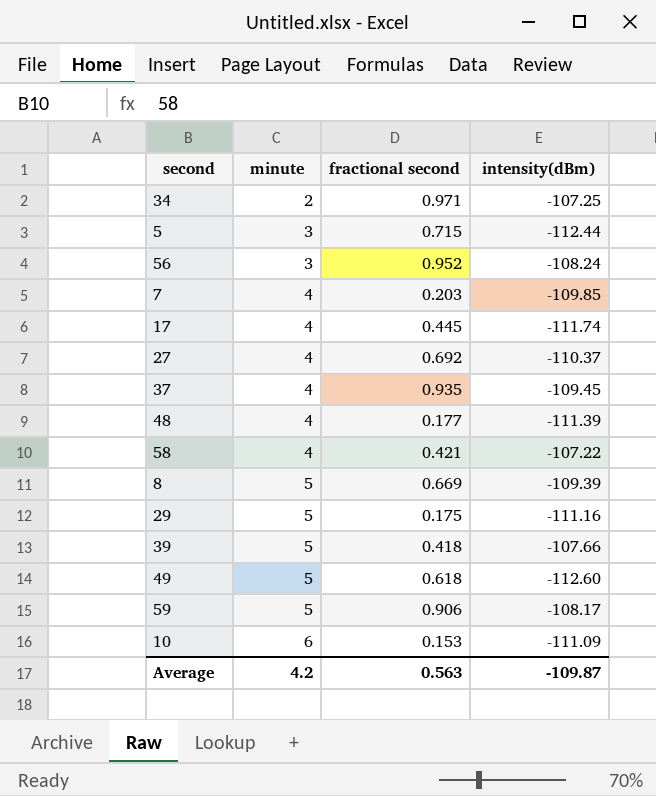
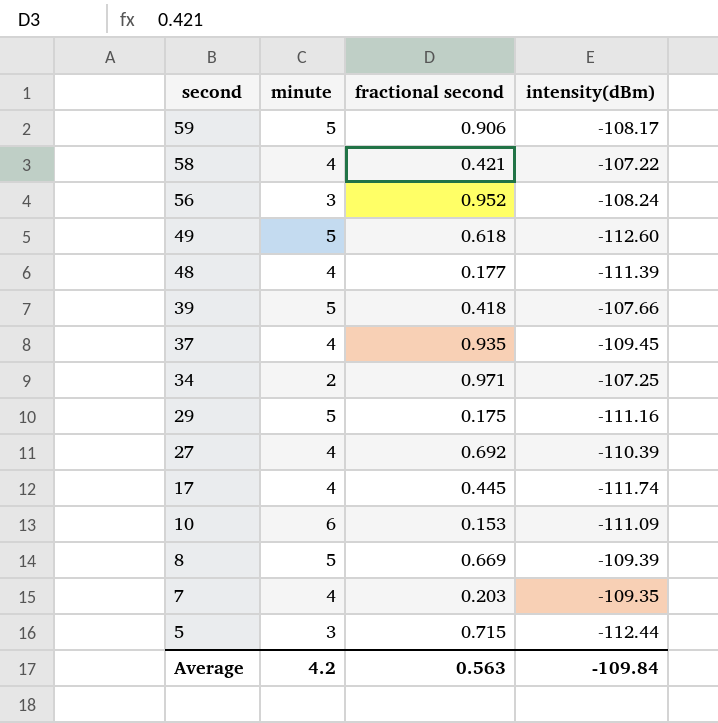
row order: minute ascending -> second descending
27 | intensity(dBm): -110.37 -> -110.39
7 | intensity(dBm): -109.85 -> -109.35
Average | intensity(dBm): -109.87 -> -109.84

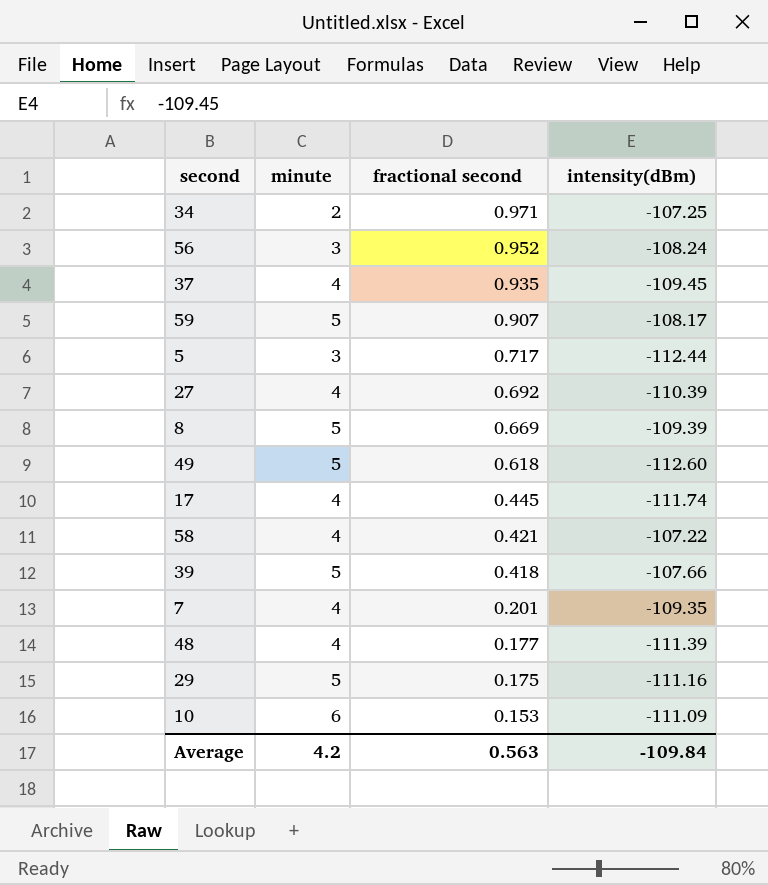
row order: second descending -> fractional second descending
59 | fractional second: 0.906 -> 0.907
5 | fractional second: 0.715 -> 0.717
7 | fractional second: 0.203 -> 0.201

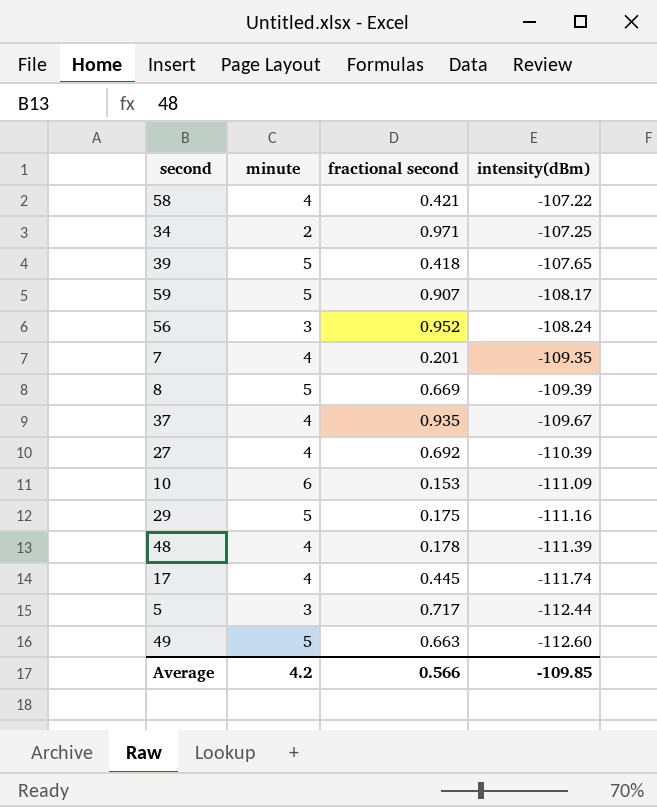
row order: fractional second descending -> intensity(dBm) descending
39 | intensity(dBm): -107.66 -> -107.65
37 | intensity(dBm): -109.45 -> -109.67
48 | fractional second: 0.177 -> 0.178
49 | fractional second: 0.618 -> 0.663
Average | fractional second: 0.563 -> 0.566
Average | intensity(dBm): -109.84 -> -109.85

